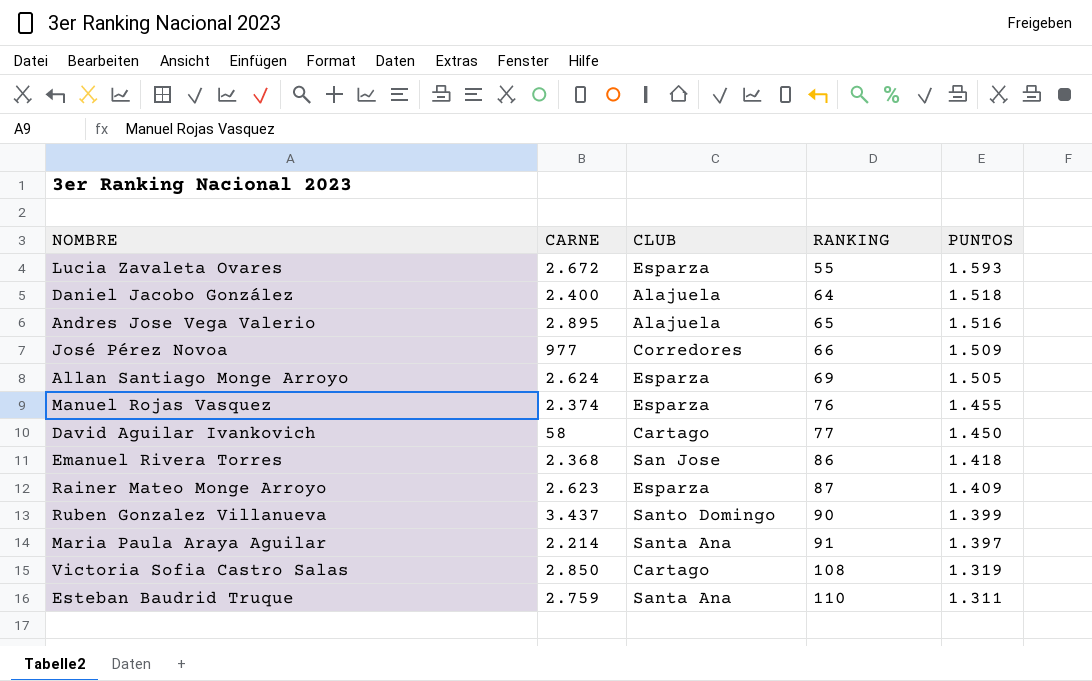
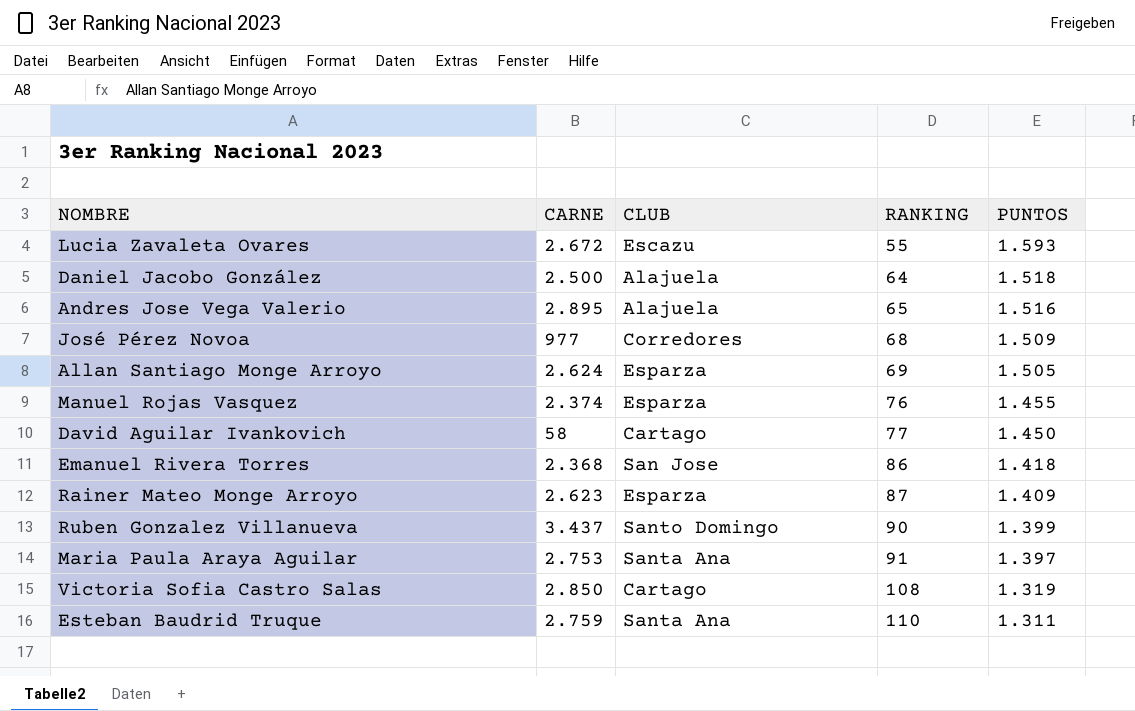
Lucia Zavaleta Ovares | CLUB: Esparza -> Escazu
Daniel Jacobo González | CARNE: 2.400 -> 2.500
José Pérez Novoa | RANKING: 66 -> 68
Maria Paula Araya Aguilar | CARNE: 2.214 -> 2.753

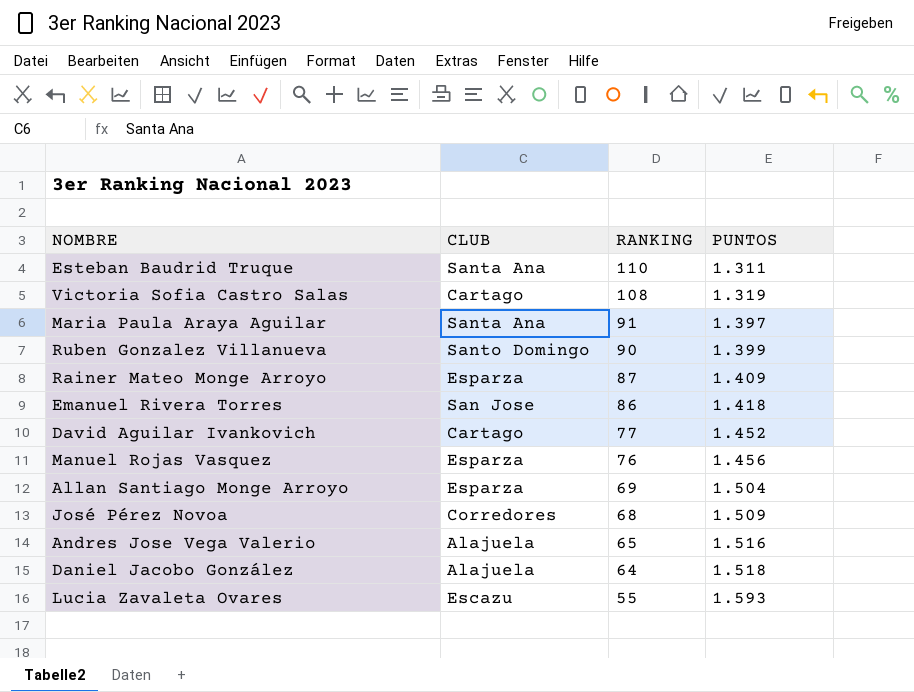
row order: RANKING ascending -> RANKING descending
column CARNE | position: 2 -> none
David Aguilar Ivankovich | PUNTOS: 1.450 -> 1.452
Manuel Rojas Vasquez | PUNTOS: 1.455 -> 1.456
Allan Santiago Monge Arroyo | PUNTOS: 1.505 -> 1.504

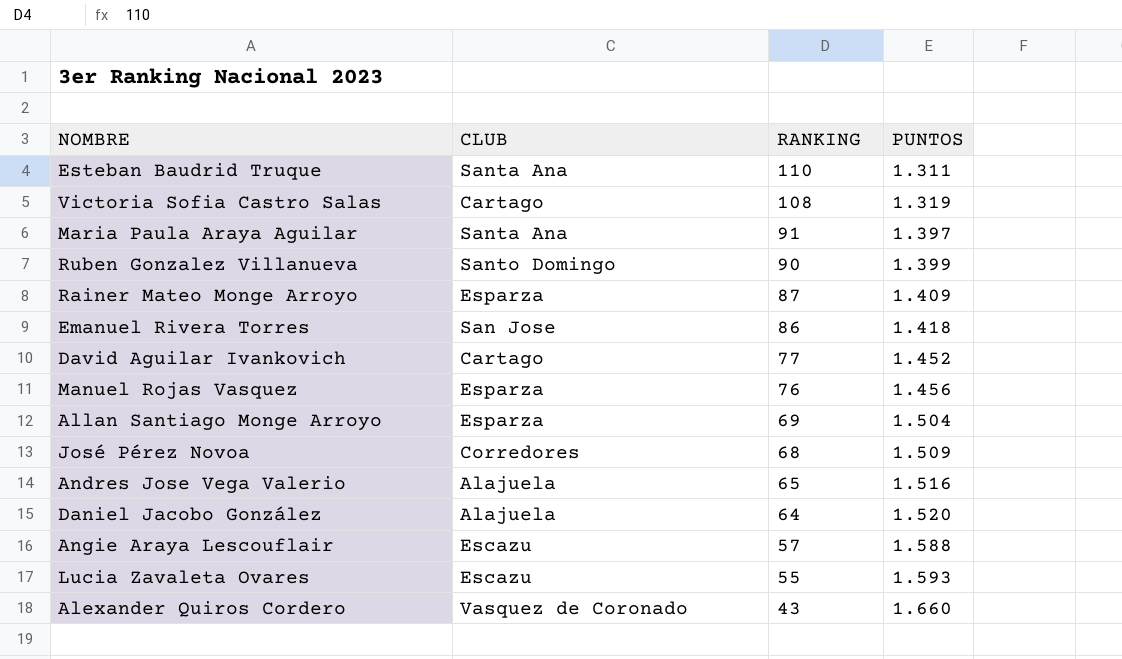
Daniel Jacobo González | PUNTOS: 1.518 -> 1.520
row Angie Araya Lescouflair: none -> Escazu | 57 | 1.588
row Alexander Quiros Cordero: none -> Vasquez de Coronado | 43 | 1.660

